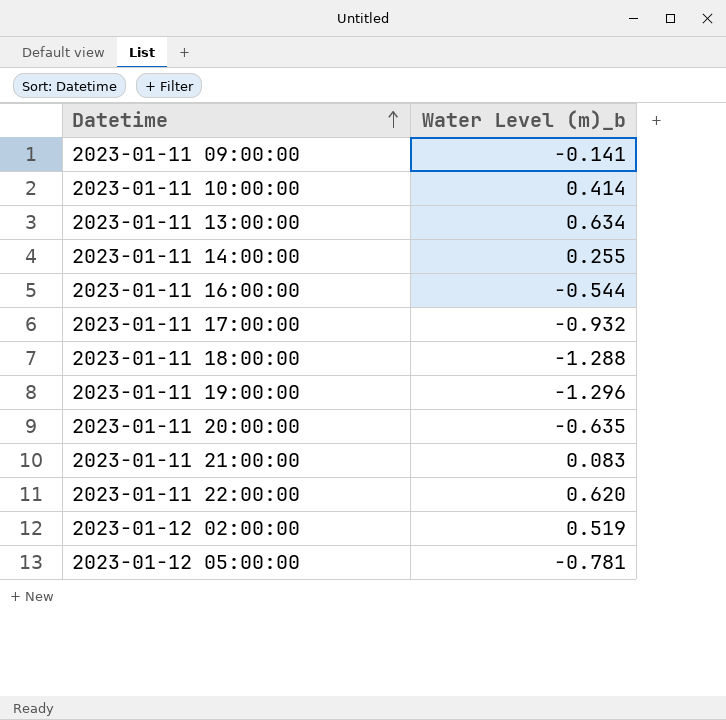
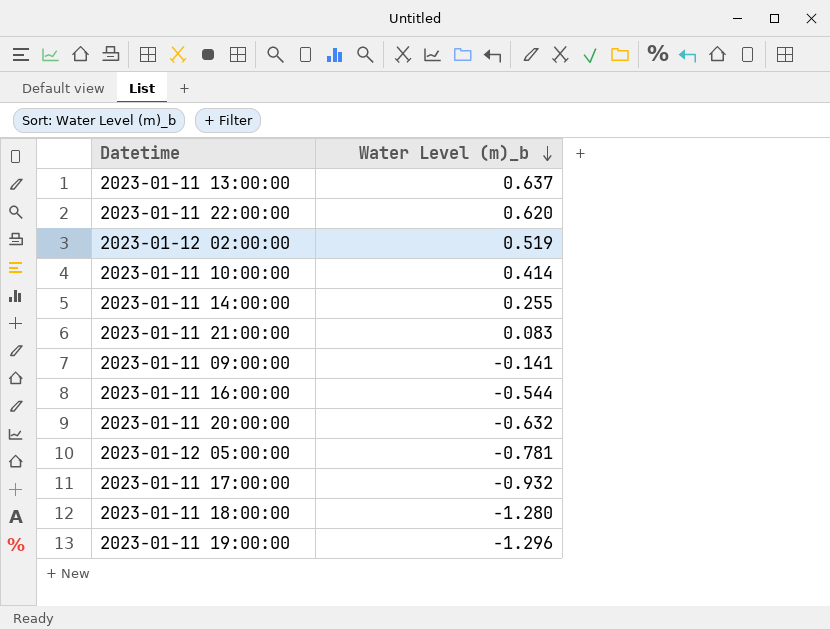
row order: Datetime ascending -> Water Level (m)_b descending
2023-01-11 13:00:00 | Water Level (m)_b: 0.634 -> 0.637
2023-01-11 20:00:00 | Water Level (m)_b: -0.635 -> -0.632
2023-01-11 18:00:00 | Water Level (m)_b: -1.288 -> -1.280

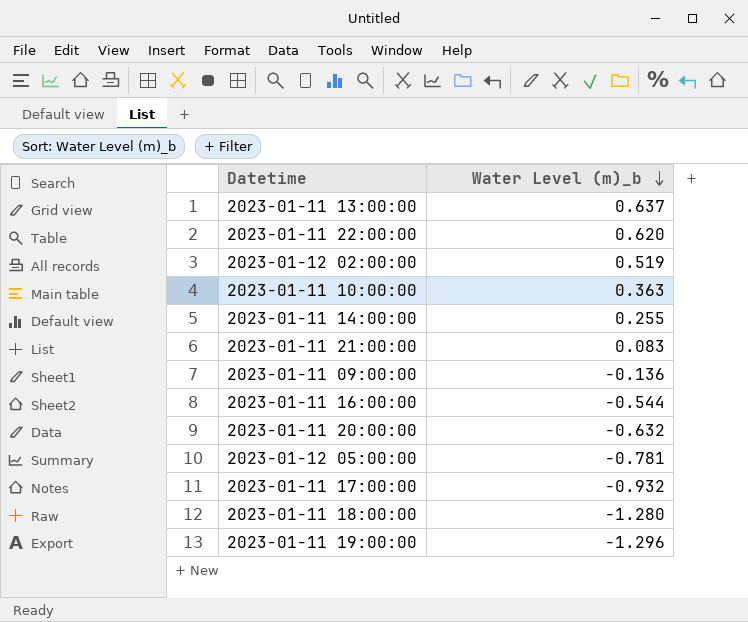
2023-01-11 10:00:00 | Water Level (m)_b: 0.414 -> 0.363
2023-01-11 09:00:00 | Water Level (m)_b: -0.141 -> -0.136

